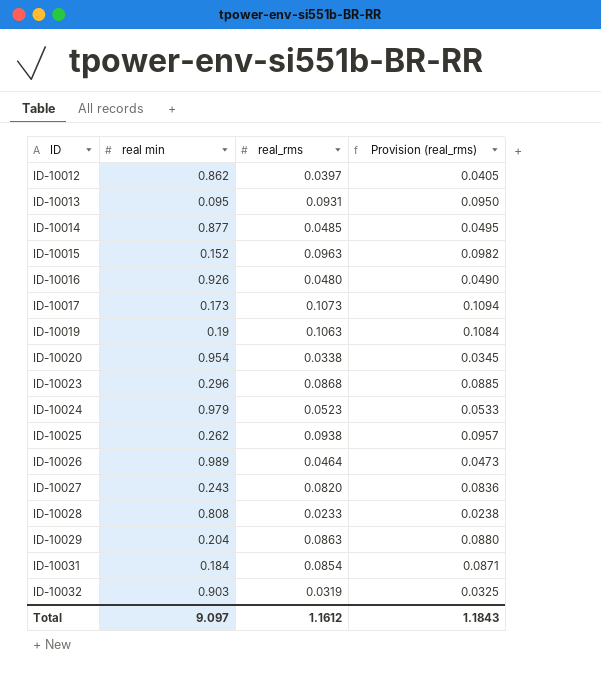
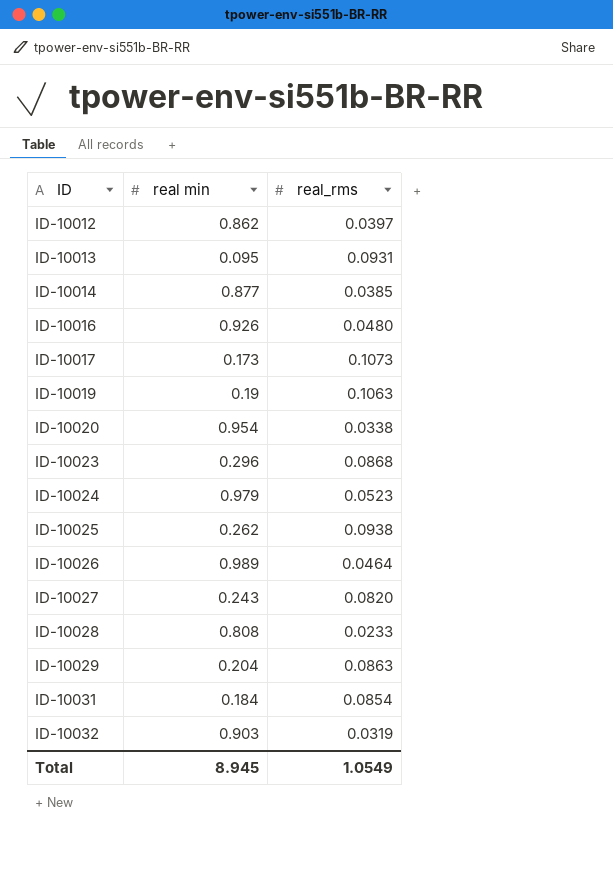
column Provision (real_rms) | formula: [real_rms] * 1.02 -> none
row ID-10015: 0.152 | 0.0963 | 0.0982 -> none
ID-10014 | real_rms: 0.0485 -> 0.0385
Total | real min: 9.097 -> 8.945
Total | real_rms: 1.1612 -> 1.0549

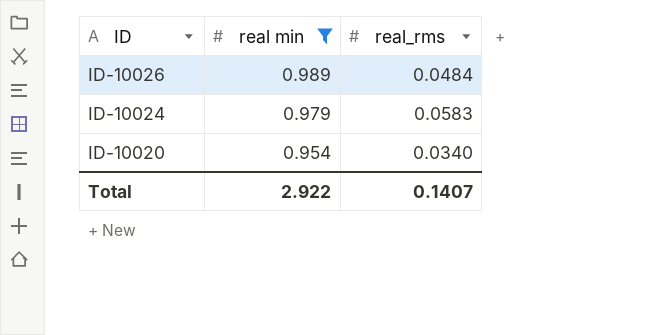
filter: none -> real min >= 0.954
row order: ID ascending -> ID descending
ID-10026 | real_rms: 0.0464 -> 0.0484
ID-10024 | real_rms: 0.0523 -> 0.0583
ID-10020 | real_rms: 0.0338 -> 0.0340
Total | real min: 8.945 -> 2.922
Total | real_rms: 1.0549 -> 0.1407

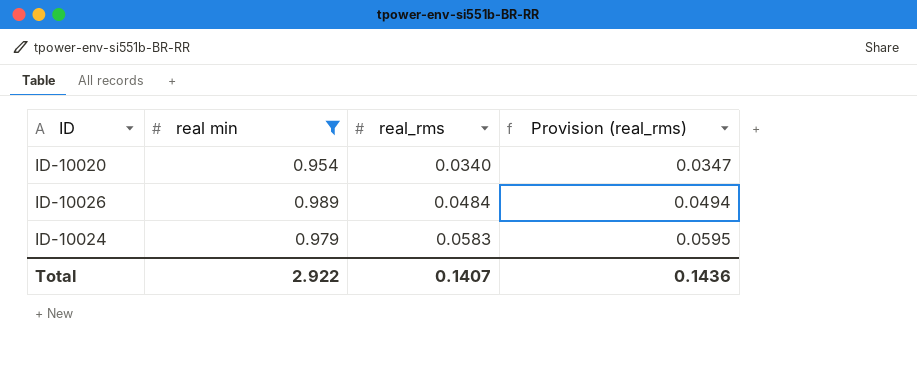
row order: ID descending -> real_rms ascending
column Provision (real_rms) | formula: none -> [real_rms] * 1.02

